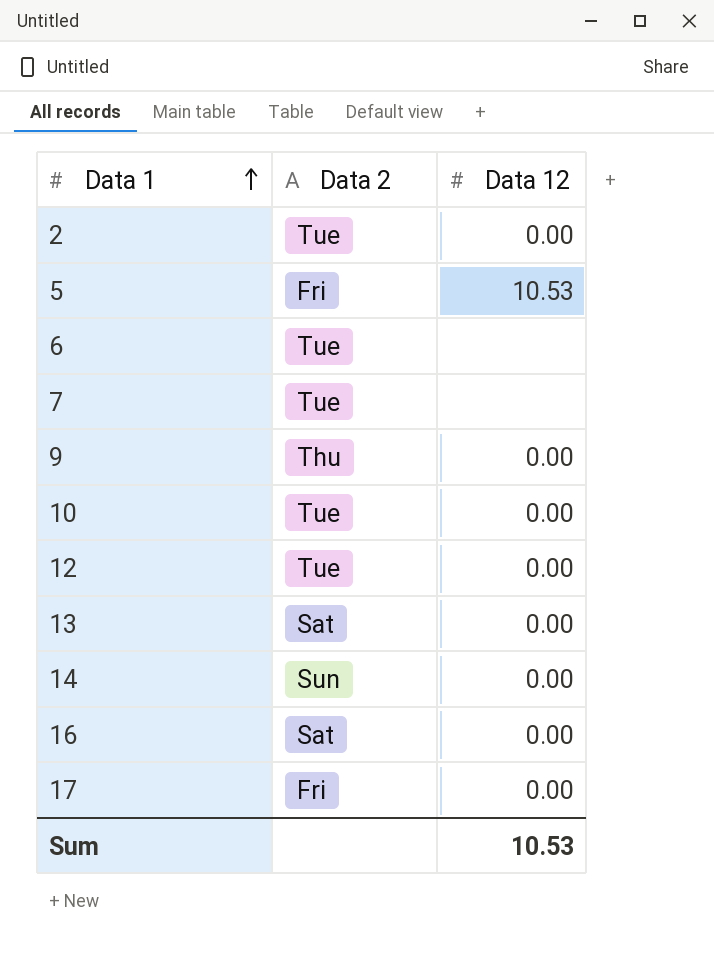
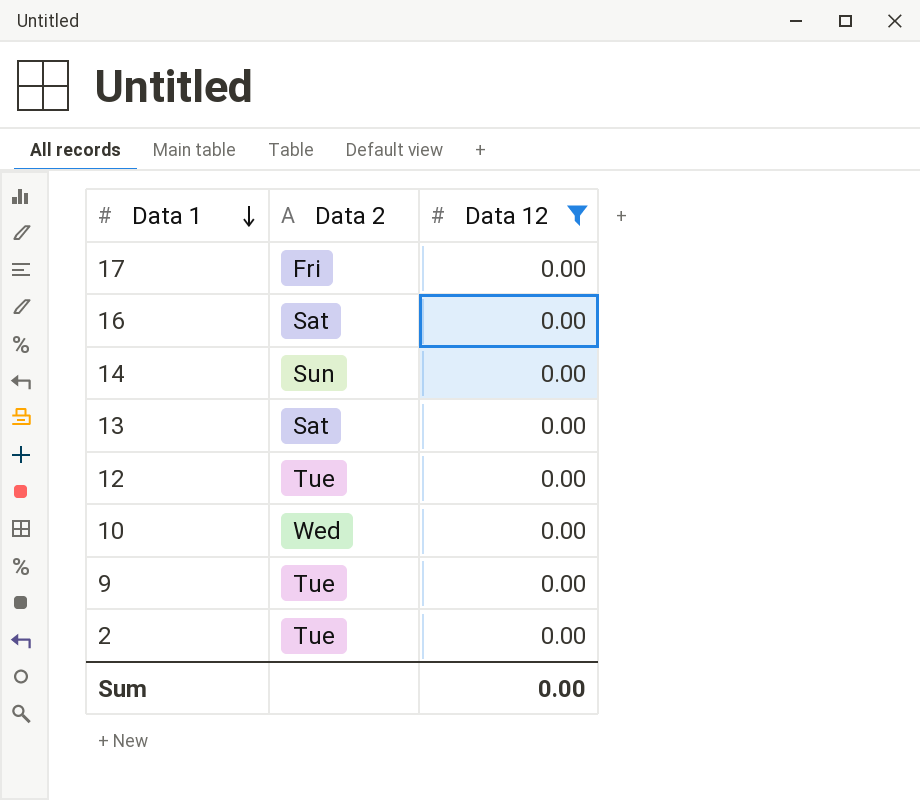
filter: none -> Data 12 = 0.00
row order: Data 1 ascending -> Data 1 descending
10 | Data 2: Tue -> Wed
9 | Data 2: Thu -> Tue
Sum | Data 12: 10.53 -> 0.00

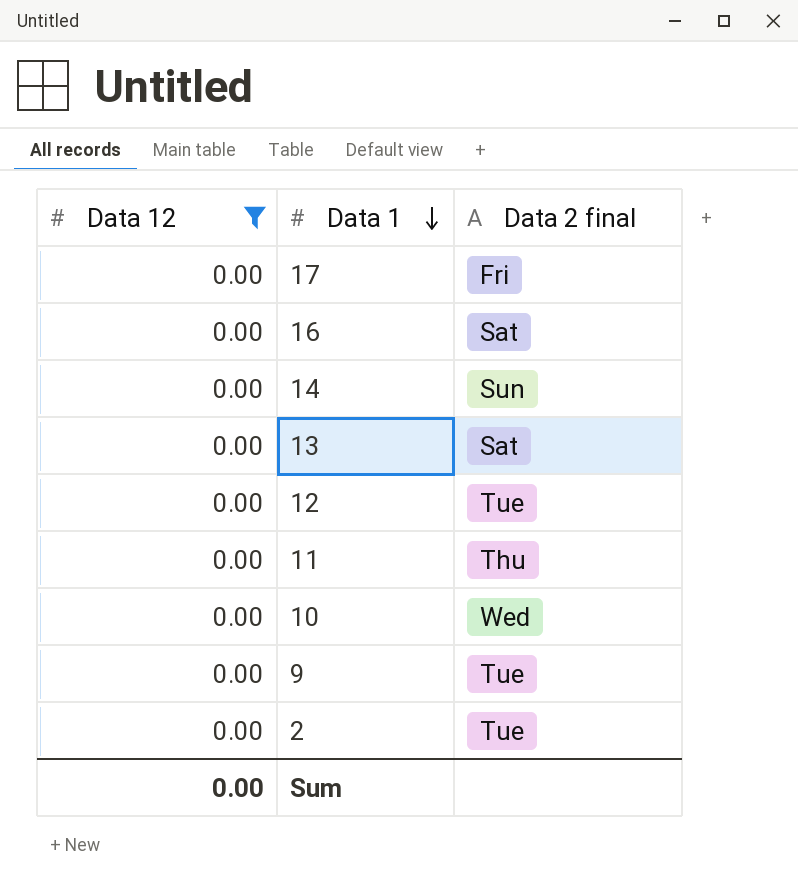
column Data 12 | position: 3 -> 1
column name: Data 2 -> Data 2 final
row 11: none -> 0.00 | Thu

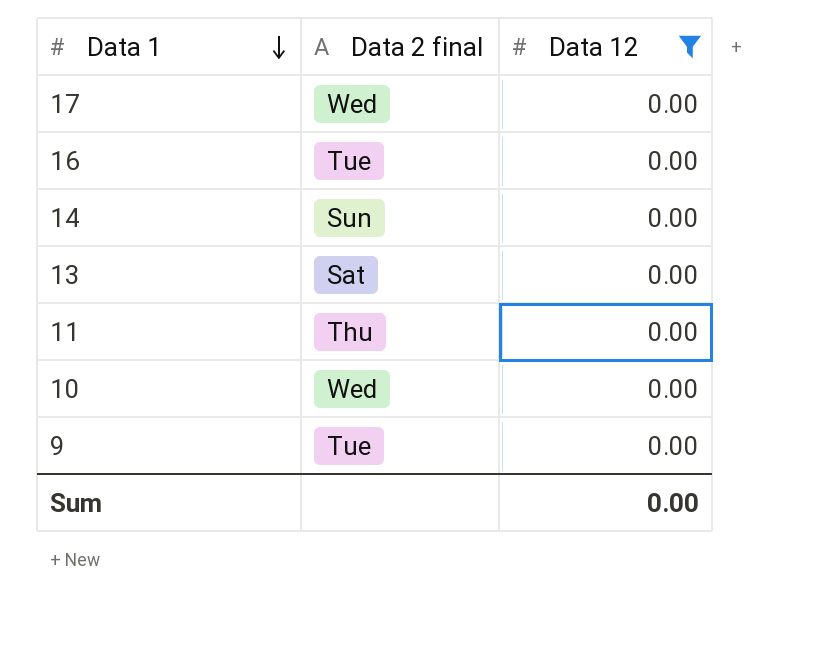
column Data 12 | position: 1 -> 3
row 12: 0.00 | Tue -> none
row 2: 0.00 | Tue -> none
17 | Data 2 final: Fri -> Wed
16 | Data 2 final: Sat -> Tue

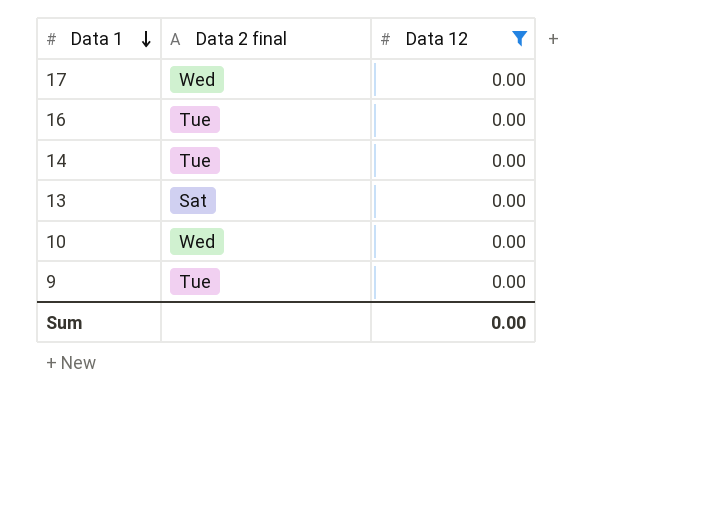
row 11: Thu | 0.00 -> none
14 | Data 2 final: Sun -> Tue

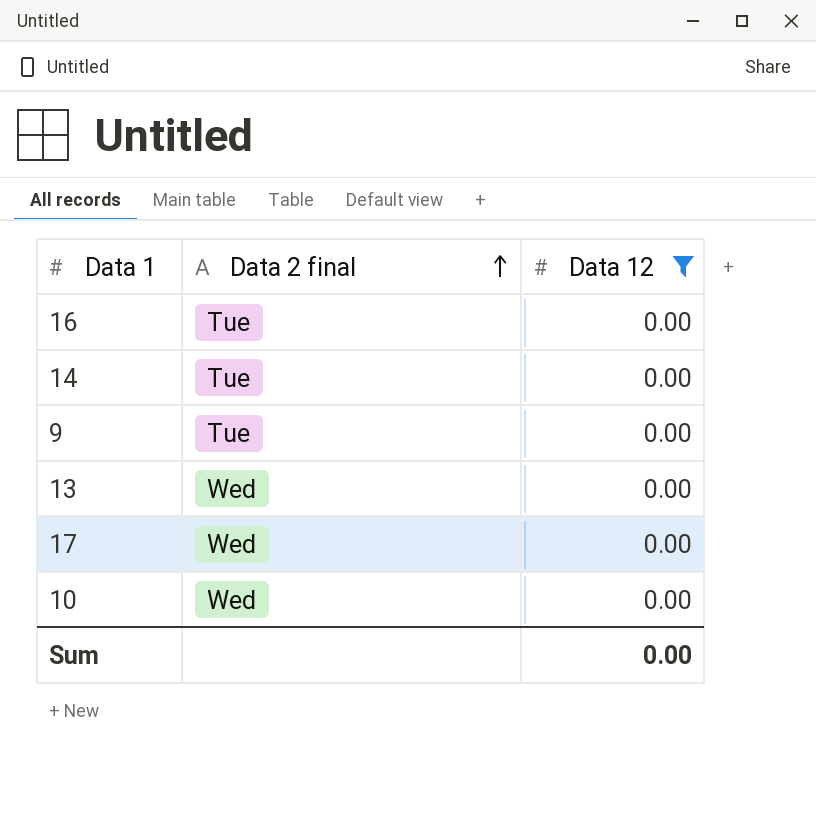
row order: Data 1 descending -> Data 2 final ascending
13 | Data 2 final: Sat -> Wed

